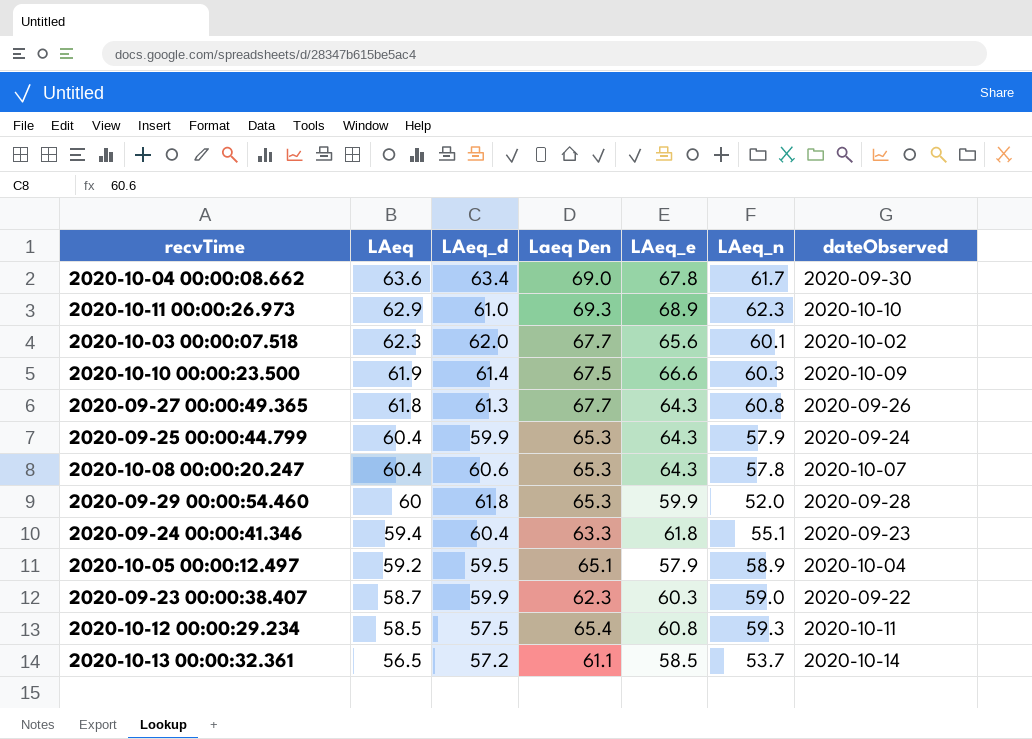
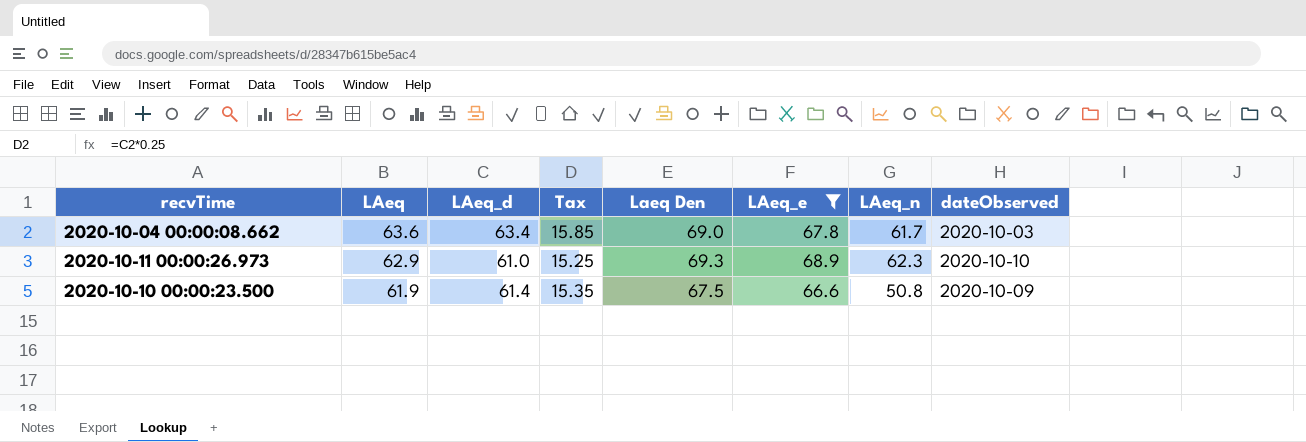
filter: none -> LAeq_e >= 66.6
column Tax | formula: none -> [LAeq_d] * 0.25
2020-10-04 00:00:08.662 | dateObserved: 2020-09-30 -> 2020-10-03
2020-10-10 00:00:23.500 | LAeq_n: 60.3 -> 50.8

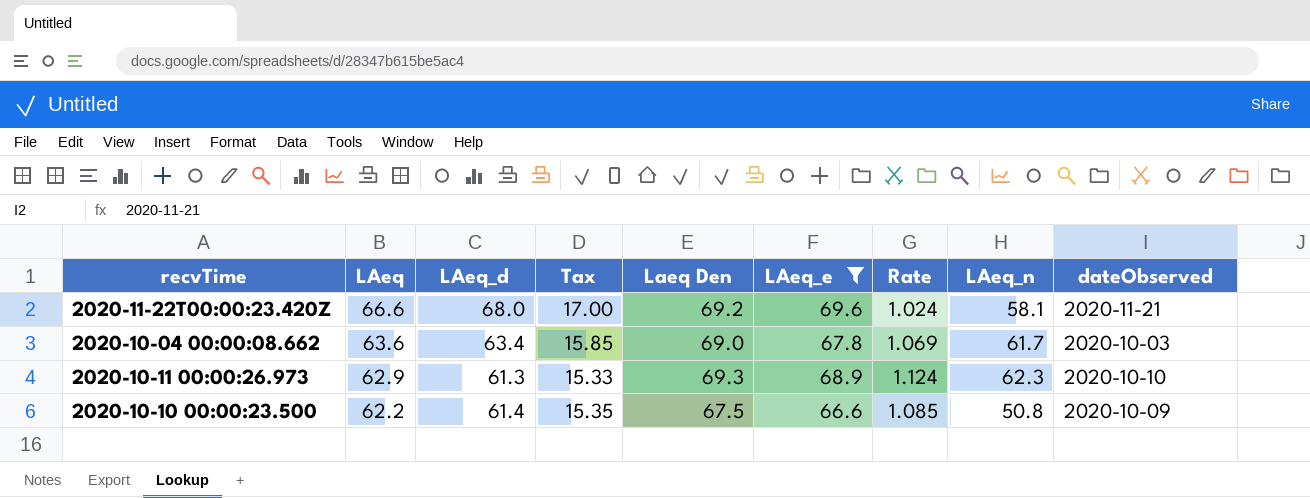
column Rate | formula: none -> [LAeq_e] / [LAeq_d]
row 2020-11-22T00:00:23.420Z: none -> 66.6 | 68.0 | 17.00 | 69.2 | 69.6 | 1.024 | 58.1 | 2020-11-21
2020-10-11 00:00:26.973 | LAeq_d: 61.0 -> 61.3
2020-10-11 00:00:26.973 | Tax: 15.25 -> 15.33
2020-10-10 00:00:23.500 | LAeq: 61.9 -> 62.2

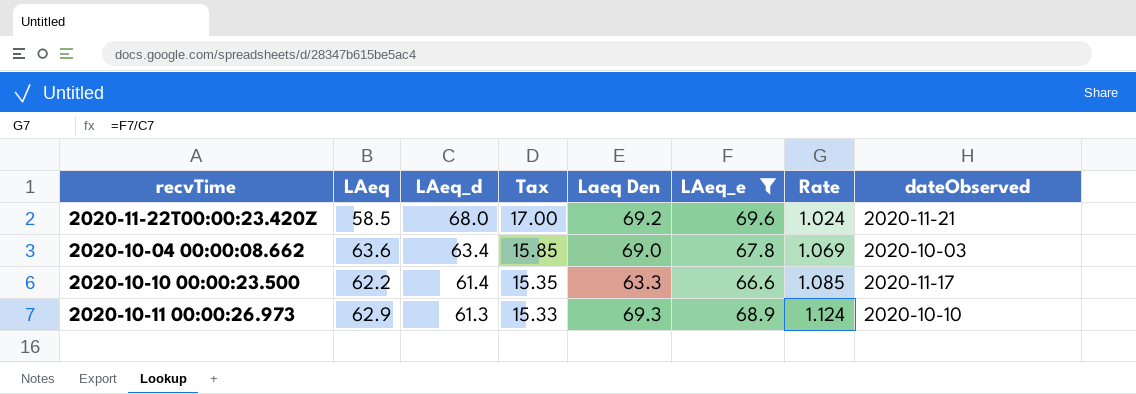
row order: LAeq descending -> LAeq_d descending
column LAeq_n | position: 8 -> none
2020-11-22T00:00:23.420Z | LAeq: 66.6 -> 58.5
2020-10-10 00:00:23.500 | Laeq Den: 67.5 -> 63.3
2020-10-10 00:00:23.500 | dateObserved: 2020-10-09 -> 2020-11-17

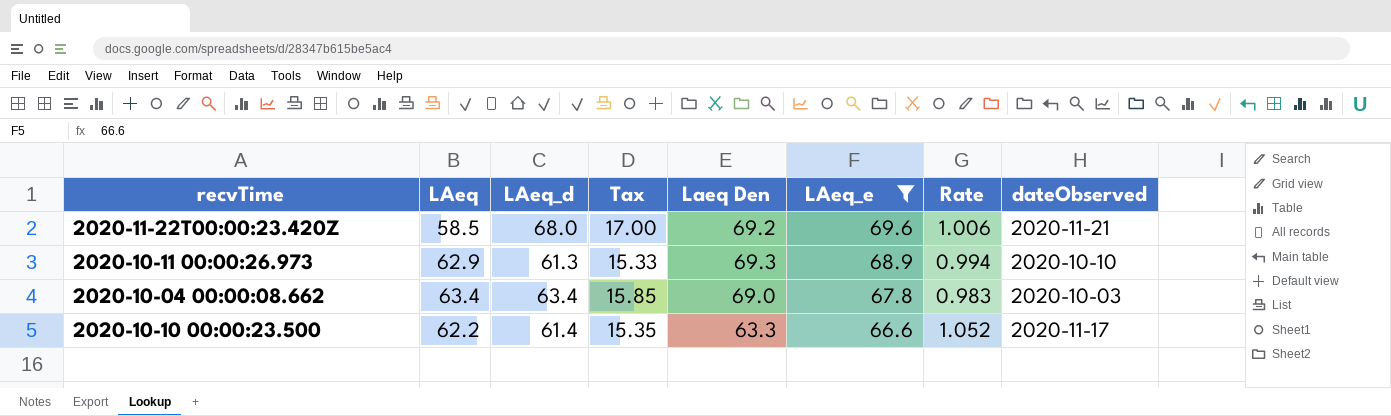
row order: LAeq_d descending -> LAeq_e descending
column Rate | formula: [LAeq_e] / [LAeq_d] -> [LAeq_e] / [Laeq Den]
2020-10-04 00:00:08.662 | LAeq: 63.6 -> 63.4

